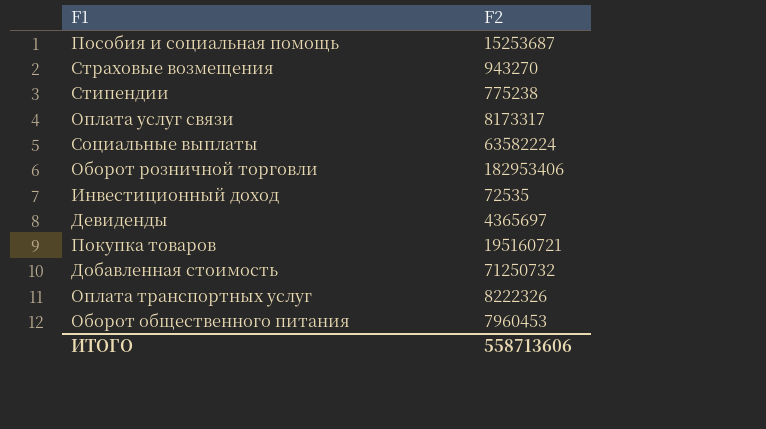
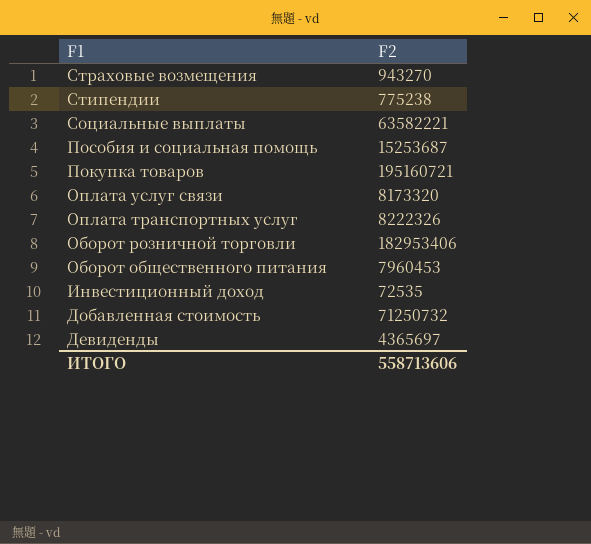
row order: none -> F1 descending
Социальные выплаты | F2: 63582224 -> 63582221
Оплата услуг связи | F2: 8173317 -> 8173320

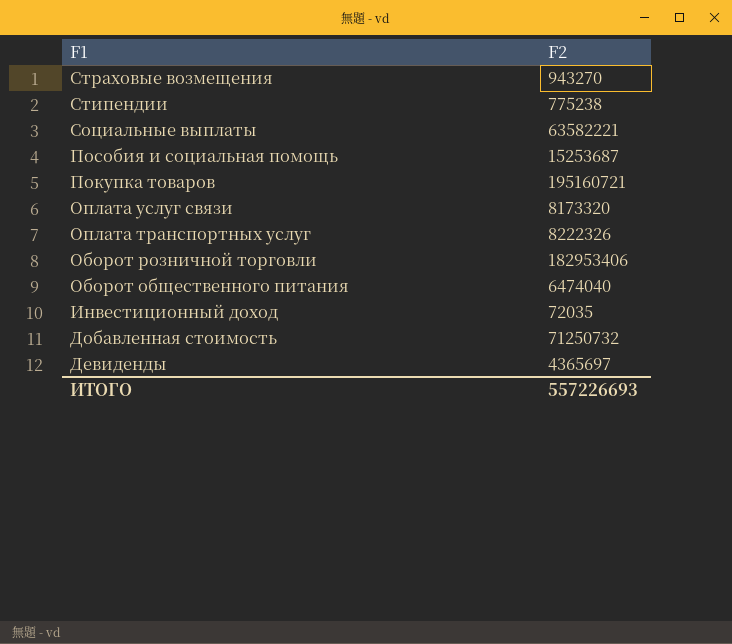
Оборот общественного питания | F2: 7960453 -> 6474040
Инвестиционный доход | F2: 72535 -> 72035
ИТОГО | F2: 558713606 -> 557226693

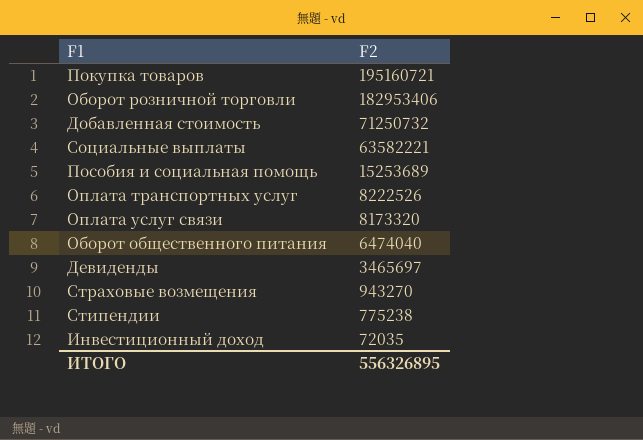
row order: F1 descending -> F2 descending
Пособия и социальная помощь | F2: 15253687 -> 15253689
Оплата транспортных услуг | F2: 8222326 -> 8222526
Девиденды | F2: 4365697 -> 3465697
ИТОГО | F2: 557226693 -> 556326895

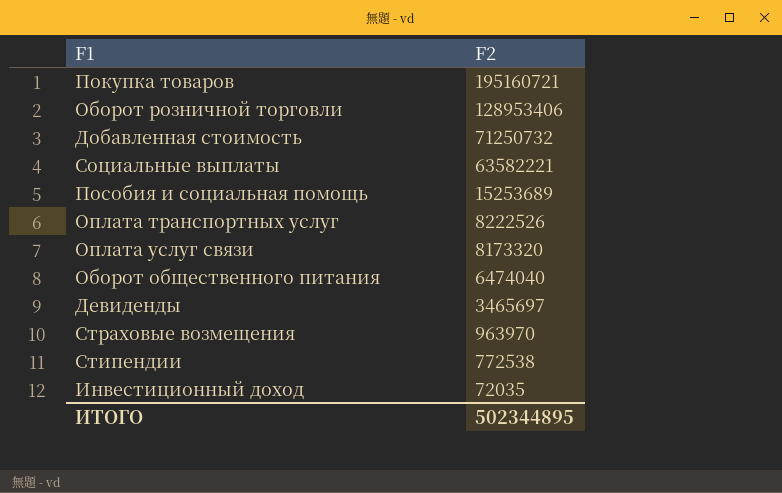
Оборот розничной торговли | F2: 182953406 -> 128953406
Страховые возмещения | F2: 943270 -> 963970
Стипендии | F2: 775238 -> 772538
ИТОГО | F2: 556326895 -> 502344895

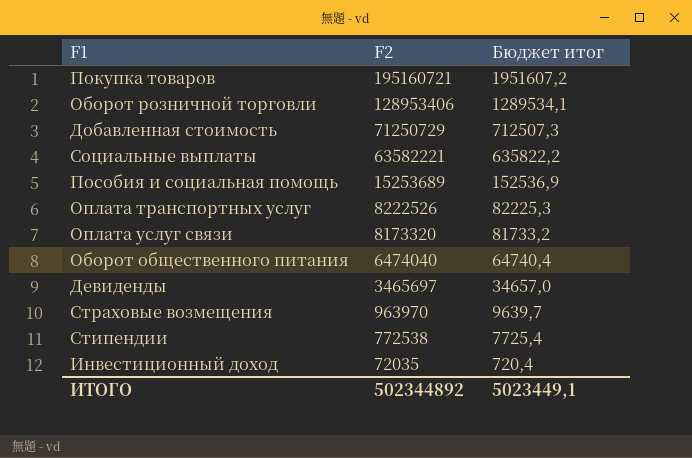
column Бюджет итог | formula: none -> [F2] * 0,01
Добавленная стоимость | F2: 71250732 -> 71250729
ИТОГО | F2: 502344895 -> 502344892

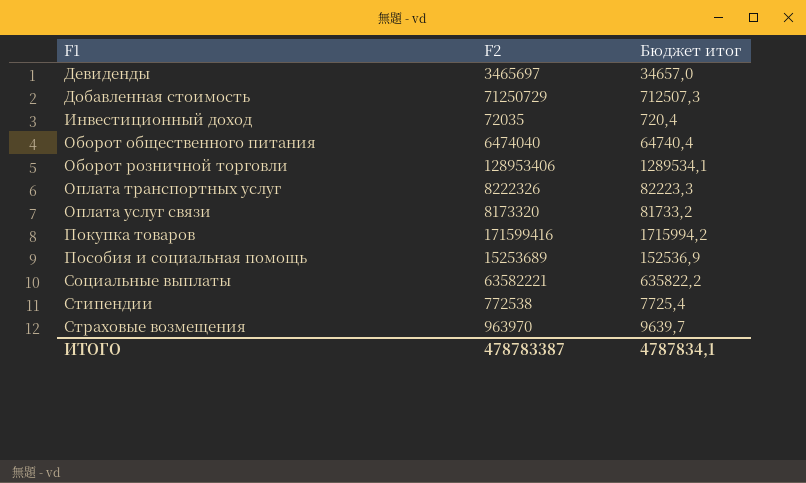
row order: F2 descending -> F1 ascending
Оплата транспортных услуг | F2: 8222526 -> 8222326
Оплата транспортных услуг | Бюджет итог: 82225,3 -> 82223,3
Покупка товаров | F2: 195160721 -> 171599416
Покупка товаров | Бюджет итог: 1951607,2 -> 1715994,2
ИТОГО | F2: 502344892 -> 478783387
ИТОГО | Бюджет итог: 5023449,1 -> 4787834,1

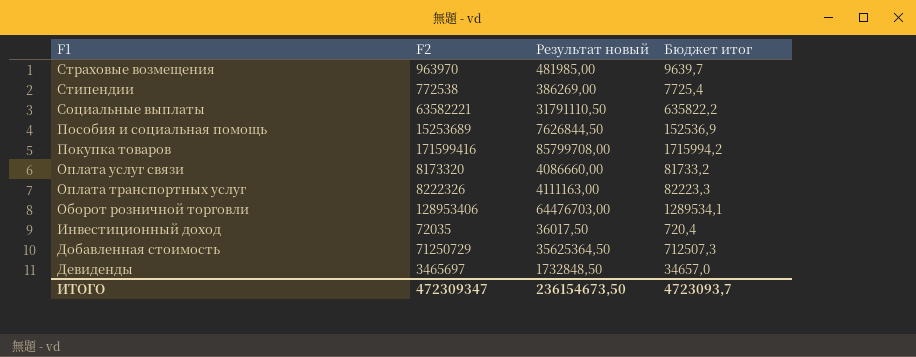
row order: F1 ascending -> F1 descending
column Результат новый | formula: none -> [F2] * 0,5
row Оборот общественного питания: 6474040 | 64740,4 -> none
ИТОГО | F2: 478783387 -> 472309347
ИТОГО | Бюджет итог: 4787834,1 -> 4723093,7

